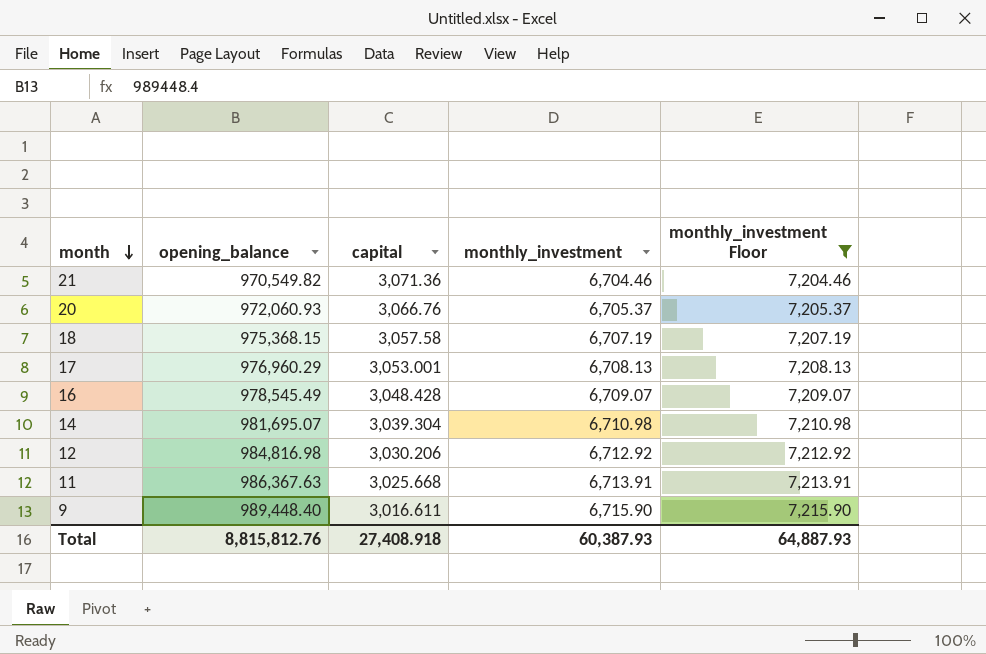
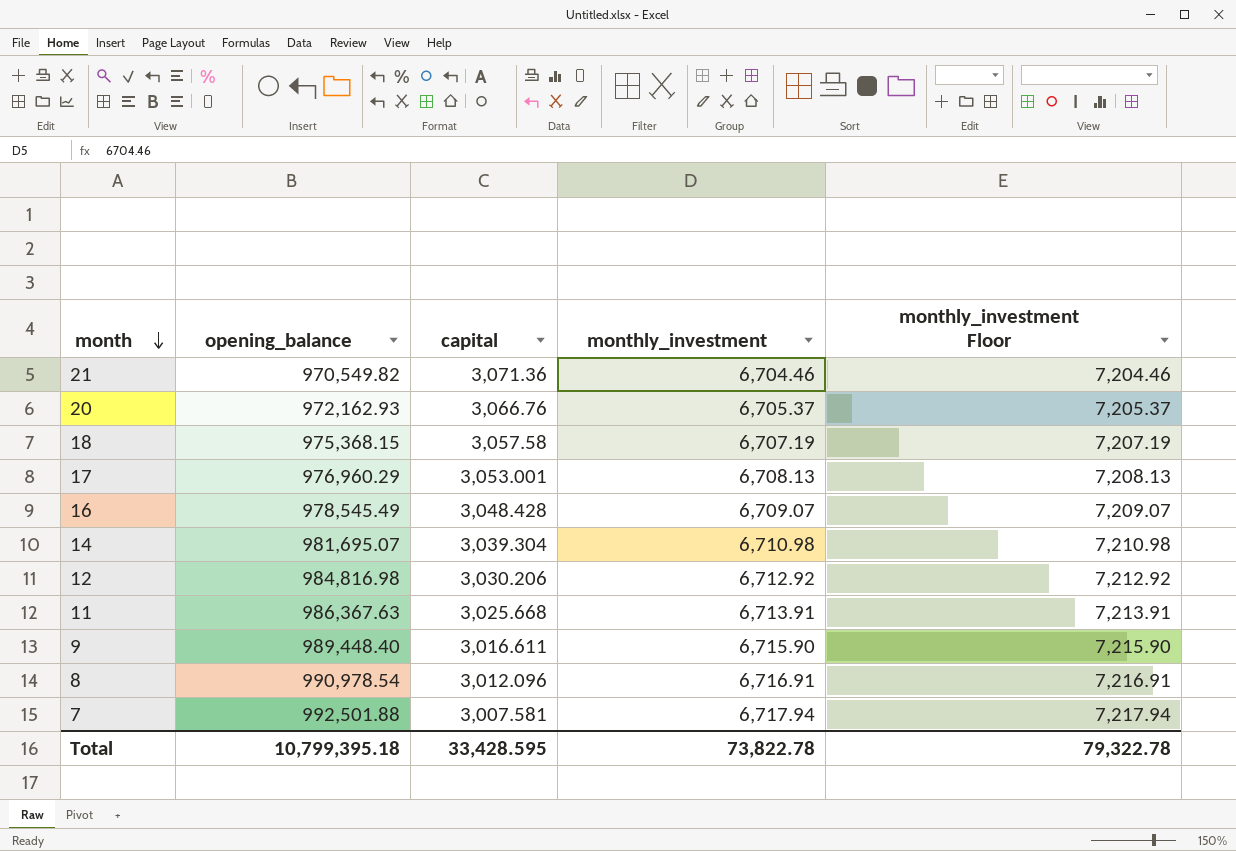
filter: monthly_investment Floor <= 7,215.90 -> none
20 | opening_balance: 972,060.93 -> 972,162.93
Total | opening_balance: 8,815,812.76 -> 10,799,395.18
Total | capital: 27,408.918 -> 33,428.595
Total | monthly_investment: 60,387.93 -> 73,822.78
Total | monthly_investment Floor: 64,887.93 -> 79,322.78

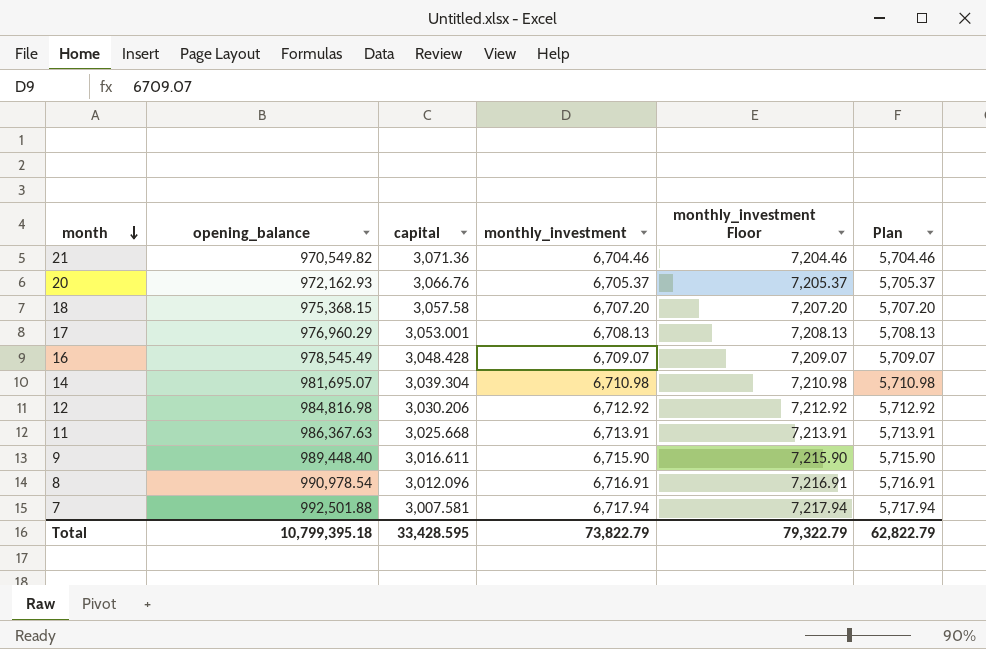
column Plan | formula: none -> [monthly_investment] - 1000
18 | monthly_investment: 6,707.19 -> 6,707.20
18 | monthly_investment Floor: 7,207.19 -> 7,207.20
Total | monthly_investment: 73,822.78 -> 73,822.79
Total | monthly_investment Floor: 79,322.78 -> 79,322.79

